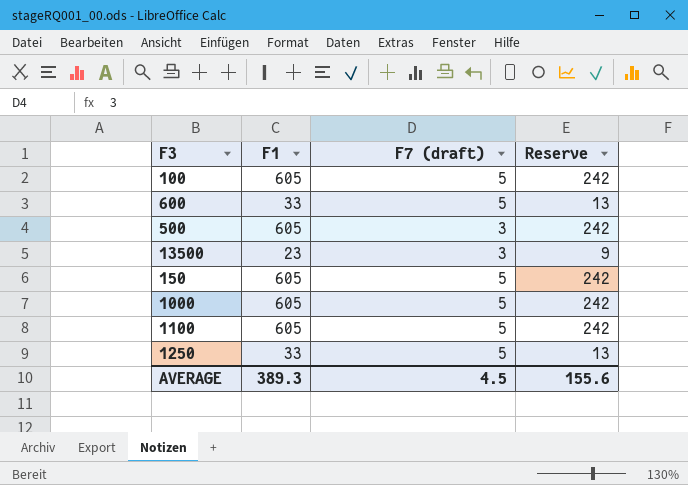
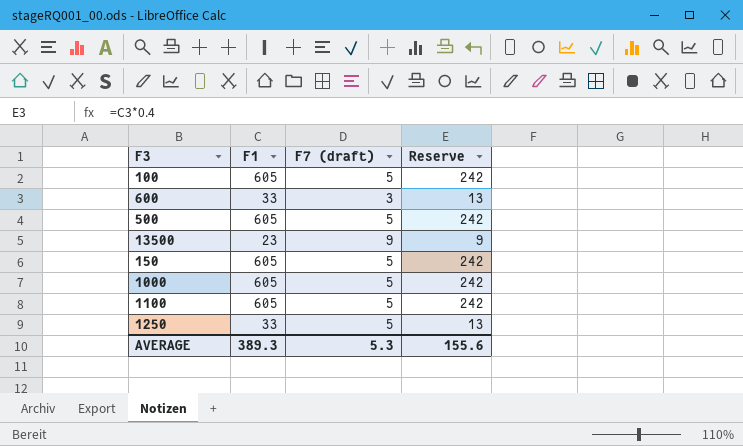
600 | F7 (draft): 5 -> 3
500 | F7 (draft): 3 -> 5
13500 | F7 (draft): 3 -> 9
AVERAGE | F7 (draft): 4.5 -> 5.3

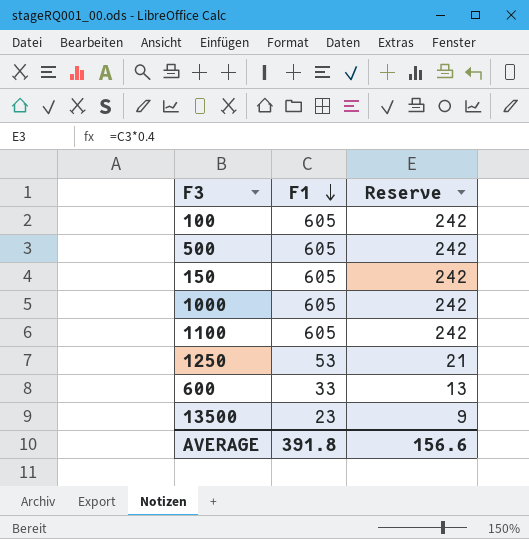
row order: none -> F1 descending
column F7 (draft) | position: 3 -> none
1250 | F1: 33 -> 53
1250 | Reserve: 13 -> 21
AVERAGE | F1: 389.3 -> 391.8
AVERAGE | Reserve: 155.6 -> 156.6

